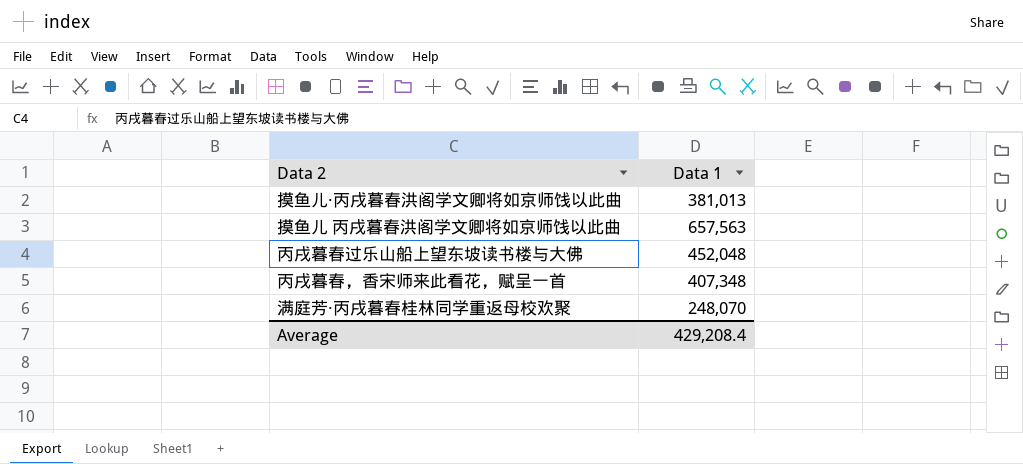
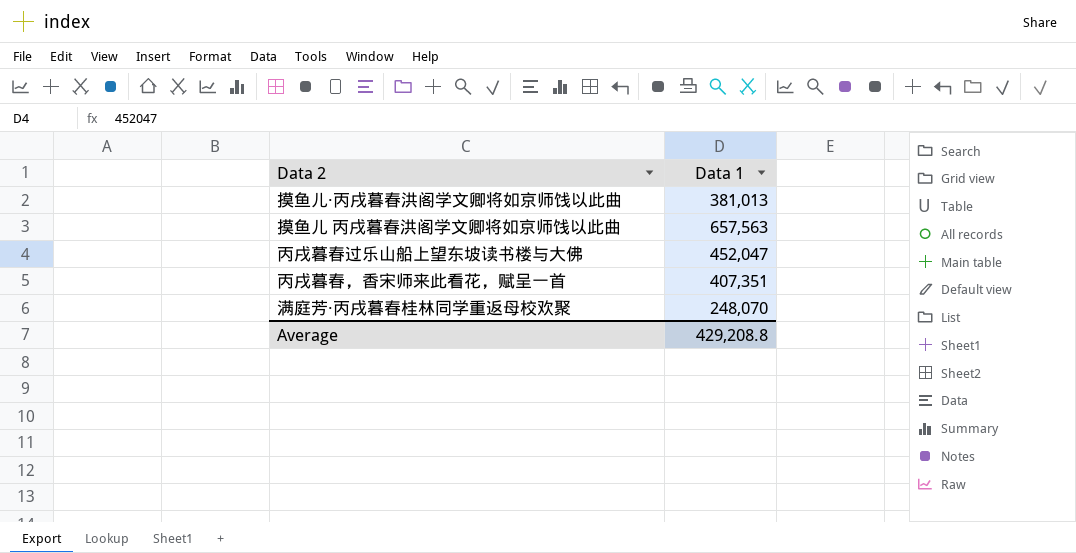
丙戌暮春过乐山船上望东坡读书楼与大佛 | Data 1: 452,048 -> 452,047
丙戌暮春，香宋师来此看花，赋呈一首 | Data 1: 407,348 -> 407,351
Average | Data 1: 429,208.4 -> 429,208.8

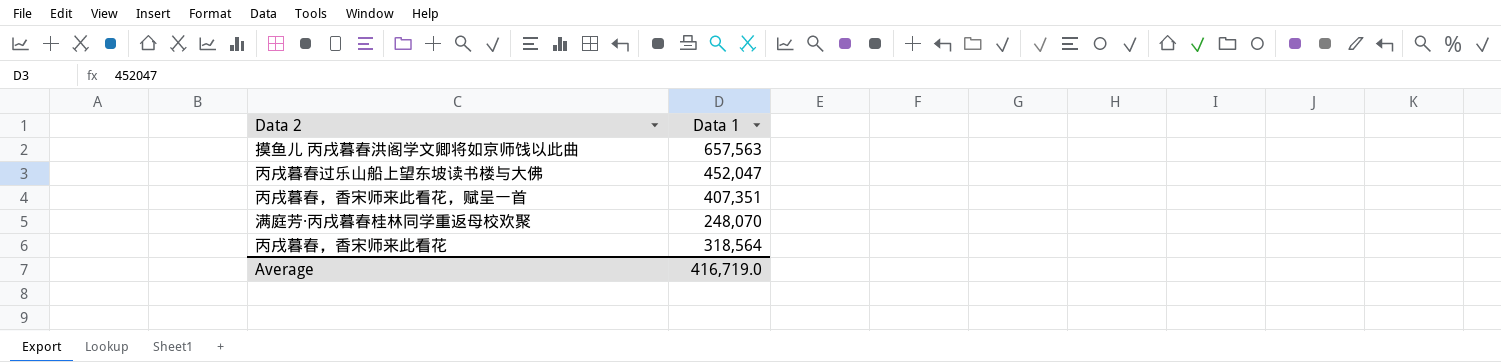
row 摸鱼儿·丙戌暮春洪阁学文卿将如京师饯以此曲: 381,013 -> none
row 丙戌暮春，香宋师来此看花: none -> 318,564
Average | Data 1: 429,208.8 -> 416,719.0

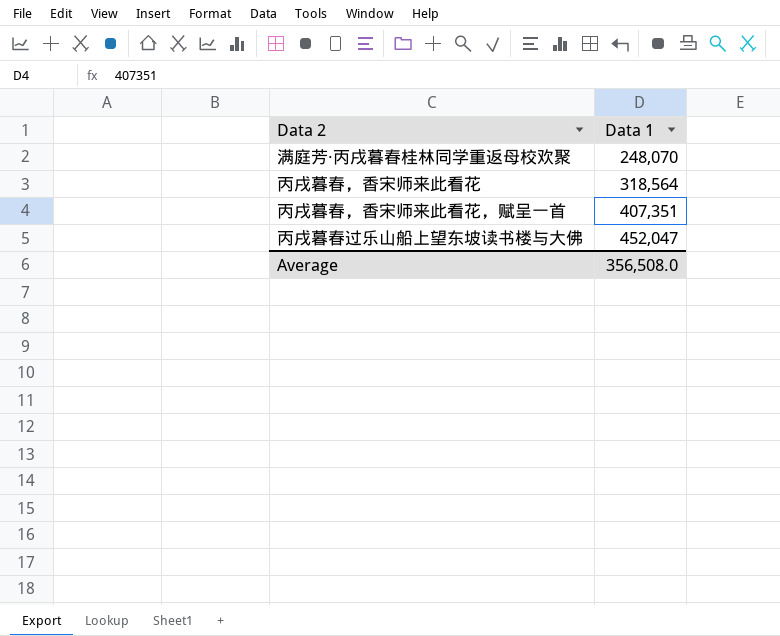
row order: none -> Data 1 ascending
row 摸鱼儿 丙戌暮春洪阁学文卿将如京师饯以此曲: 657,563 -> none
Average | Data 1: 416,719.0 -> 356,508.0

